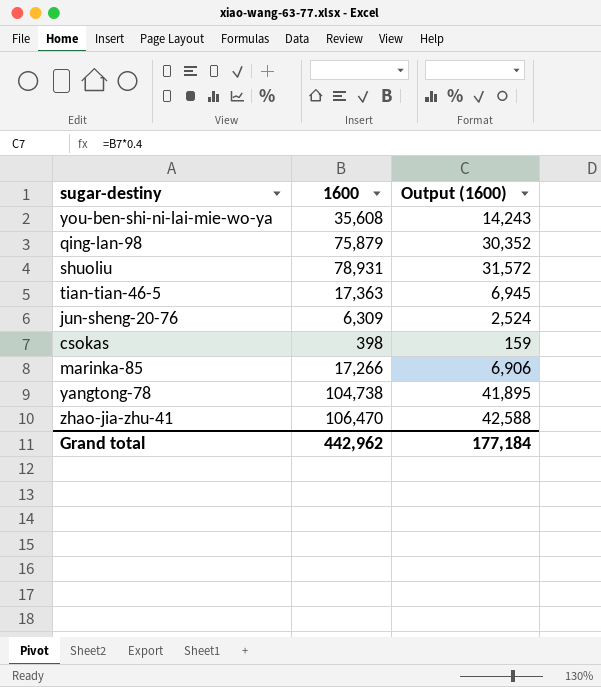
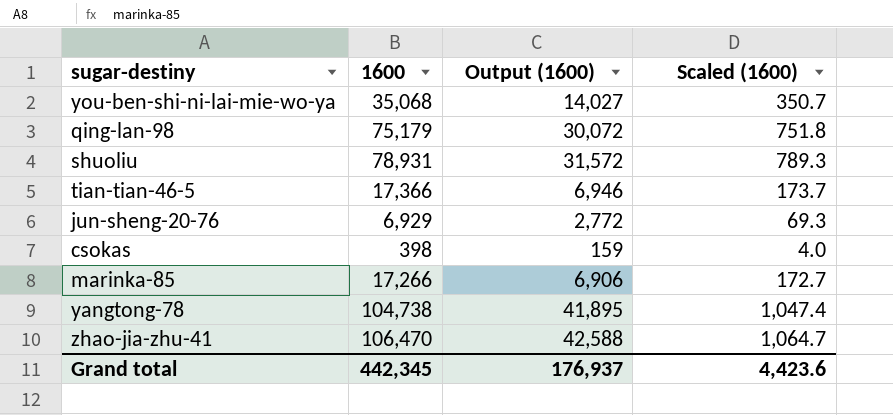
column Scaled (1600) | formula: none -> [1600] * 0.01
you-ben-shi-ni-lai-mie-wo-ya | 1600: 35,608 -> 35,068
you-ben-shi-ni-lai-mie-wo-ya | Output (1600): 14,243 -> 14,027
qing-lan-98 | 1600: 75,879 -> 75,179
qing-lan-98 | Output (1600): 30,352 -> 30,072
tian-tian-46-5 | 1600: 17,363 -> 17,366
tian-tian-46-5 | Output (1600): 6,945 -> 6,946
jun-sheng-20-76 | 1600: 6,309 -> 6,929
jun-sheng-20-76 | Output (1600): 2,524 -> 2,772
Grand total | 1600: 442,962 -> 442,345
Grand total | Output (1600): 177,184 -> 176,937

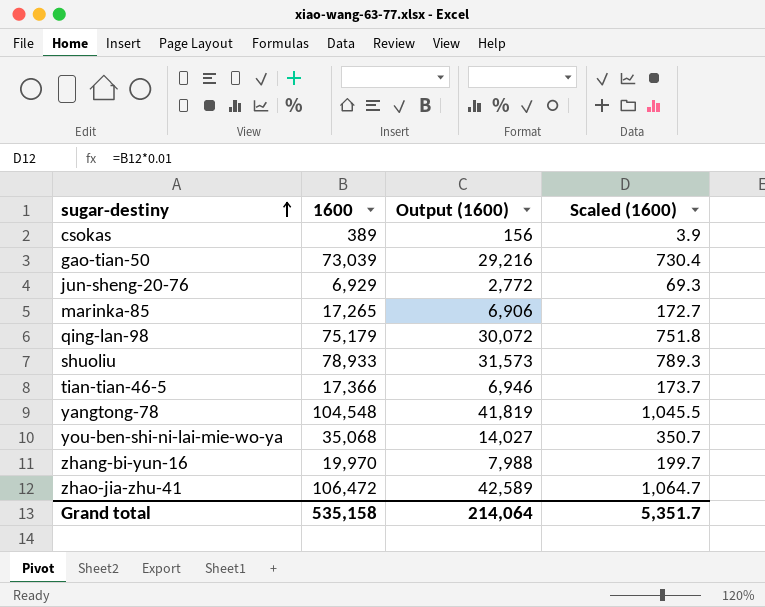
row order: none -> sugar-destiny ascending
csokas | 1600: 398 -> 389
csokas | Output (1600): 159 -> 156
csokas | Scaled (1600): 4.0 -> 3.9
row gao-tian-50: none -> 73,039 | 29,216 | 730.4
marinka-85 | 1600: 17,266 -> 17,265
shuoliu | 1600: 78,931 -> 78,933
shuoliu | Output (1600): 31,572 -> 31,573
yangtong-78 | 1600: 104,738 -> 104,548
yangtong-78 | Output (1600): 41,895 -> 41,819
yangtong-78 | Scaled (1600): 1,047.4 -> 1,045.5
row zhang-bi-yun-16: none -> 19,970 | 7,988 | 199.7
zhao-jia-zhu-41 | 1600: 106,470 -> 106,472
zhao-jia-zhu-41 | Output (1600): 42,588 -> 42,589
Grand total | 1600: 442,345 -> 535,158
Grand total | Output (1600): 176,937 -> 214,064
Grand total | Scaled (1600): 4,423.6 -> 5,351.7

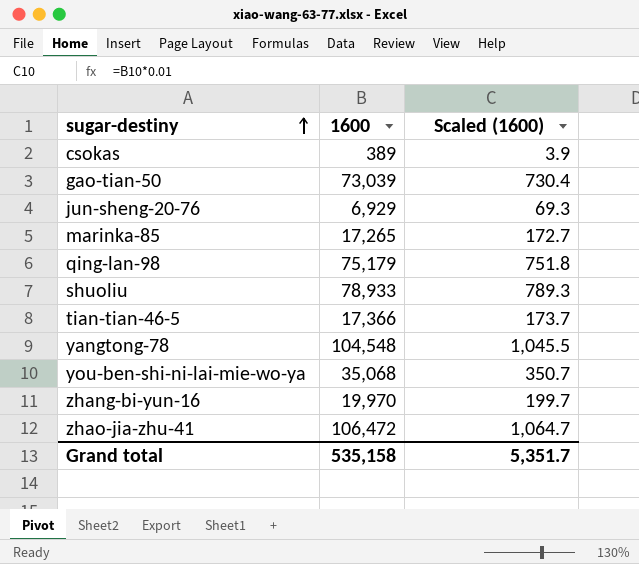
column Output (1600) | formula: [1600] * 0.4 -> none

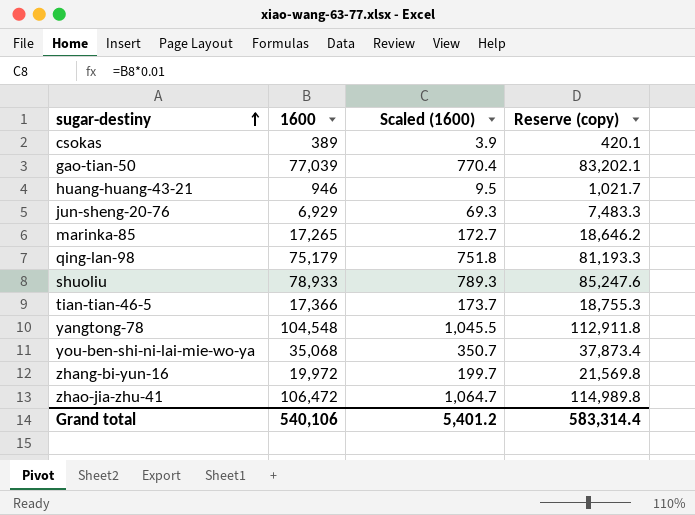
column Reserve (copy) | formula: none -> [1600] * 1.08
gao-tian-50 | 1600: 73,039 -> 77,039
gao-tian-50 | Scaled (1600): 730.4 -> 770.4
row huang-huang-43-21: none -> 946 | 9.5 | 1,021.7
zhang-bi-yun-16 | 1600: 19,970 -> 19,972
Grand total | 1600: 535,158 -> 540,106
Grand total | Scaled (1600): 5,351.7 -> 5,401.2

